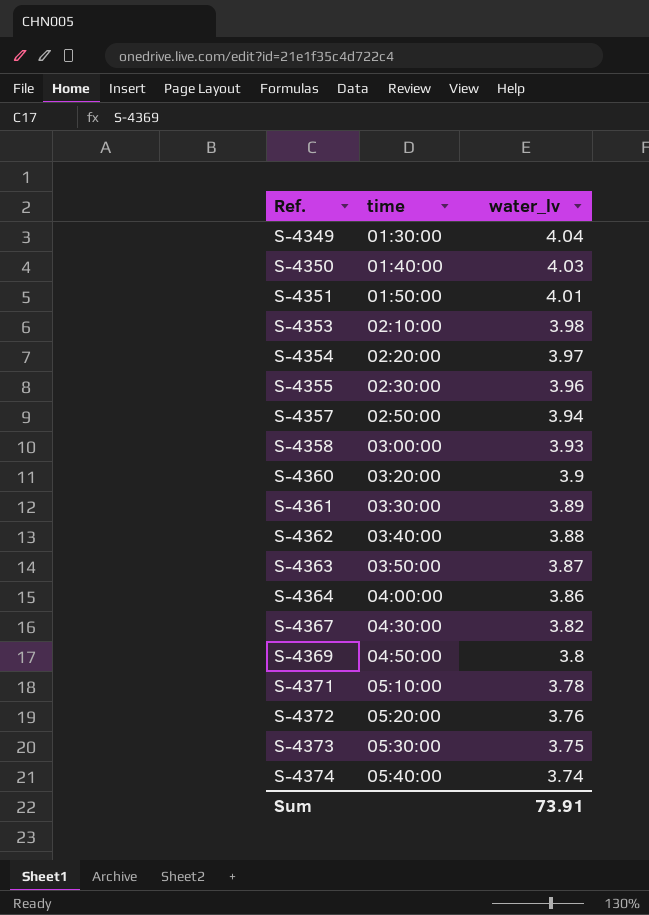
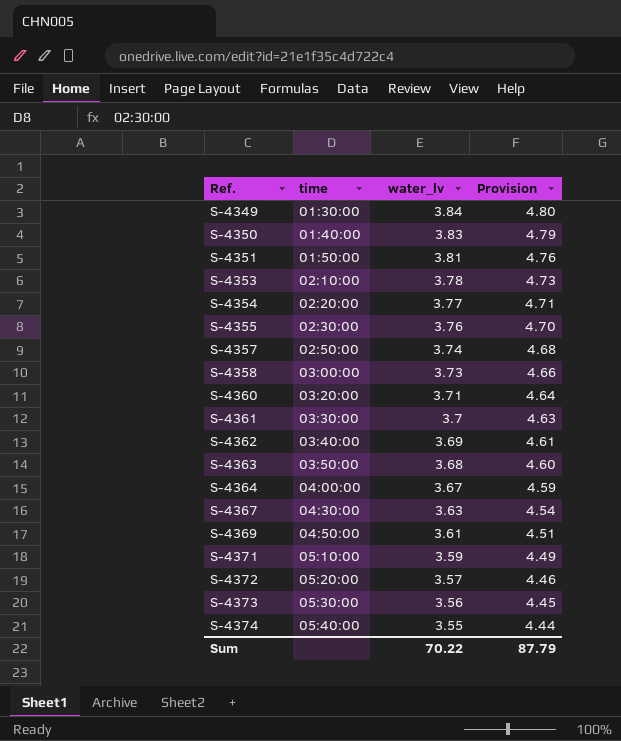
column Provision | formula: none -> [water_lv] * 1.25
S-4349 | water_lv: 4.04 -> 3.84
S-4350 | water_lv: 4.03 -> 3.83
S-4351 | water_lv: 4.01 -> 3.81
S-4353 | water_lv: 3.98 -> 3.78
S-4354 | water_lv: 3.97 -> 3.77
S-4355 | water_lv: 3.96 -> 3.76
S-4357 | water_lv: 3.94 -> 3.74
S-4358 | water_lv: 3.93 -> 3.73
S-4360 | water_lv: 3.9 -> 3.71
S-4361 | water_lv: 3.89 -> 3.7
S-4362 | water_lv: 3.88 -> 3.69
S-4363 | water_lv: 3.87 -> 3.68
S-4364 | water_lv: 3.86 -> 3.67
S-4367 | water_lv: 3.82 -> 3.63
S-4369 | water_lv: 3.8 -> 3.61
S-4371 | water_lv: 3.78 -> 3.59
S-4372 | water_lv: 3.76 -> 3.57
S-4373 | water_lv: 3.75 -> 3.56
S-4374 | water_lv: 3.74 -> 3.55
Sum | water_lv: 73.91 -> 70.22

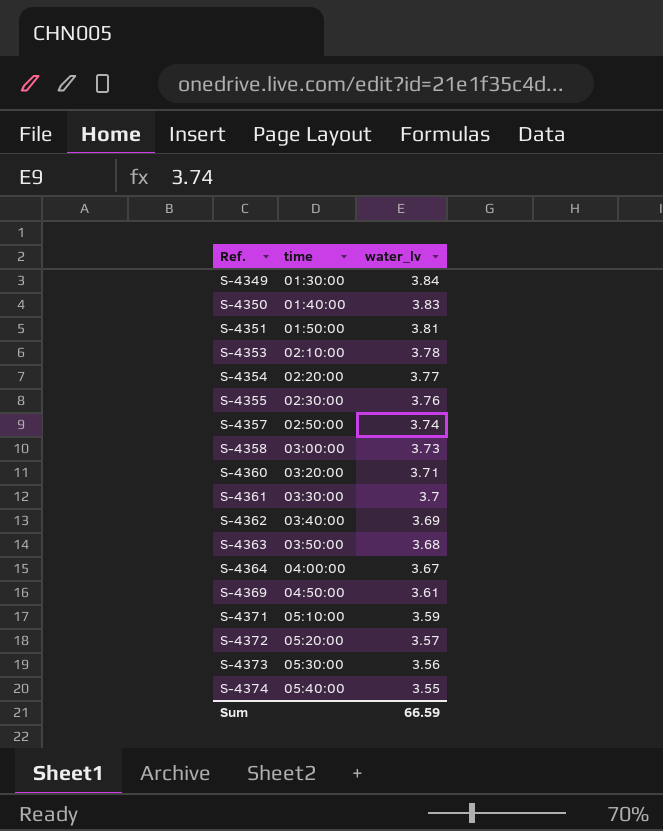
column Provision | formula: [water_lv] * 1.25 -> none
row S-4367: 04:30:00 | 3.63 | 4.54 -> none
Sum | water_lv: 70.22 -> 66.59

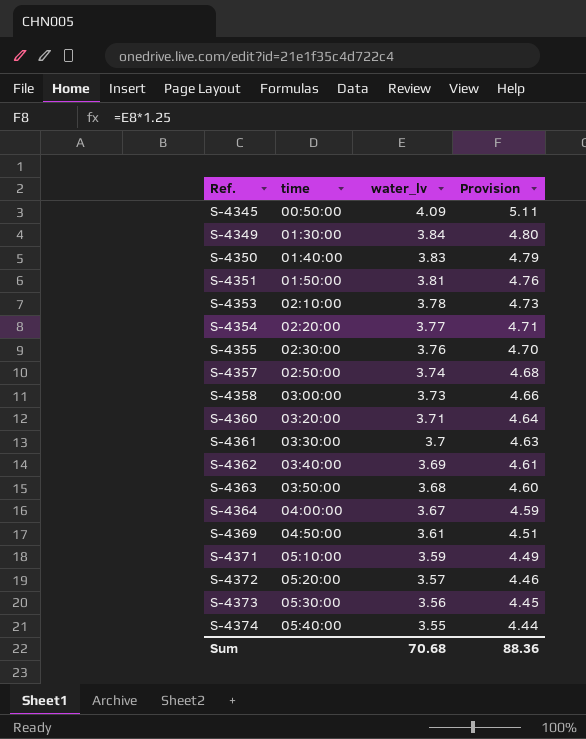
column Provision | formula: none -> [water_lv] * 1.25
row S-4345: none -> 00:50:00 | 4.09 | 5.11
Sum | water_lv: 66.59 -> 70.68

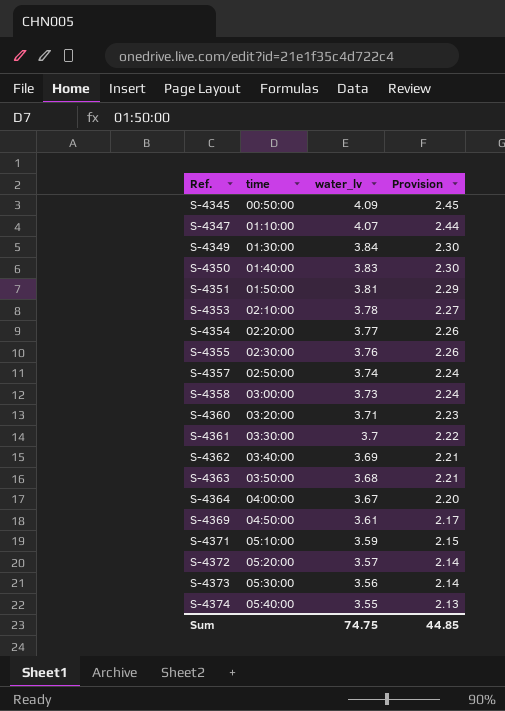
column Provision | formula: [water_lv] * 1.25 -> [water_lv] * 0.6
row S-4347: none -> 01:10:00 | 4.07 | 2.44
Sum | water_lv: 70.68 -> 74.75
Sum | Provision: 88.36 -> 44.85

